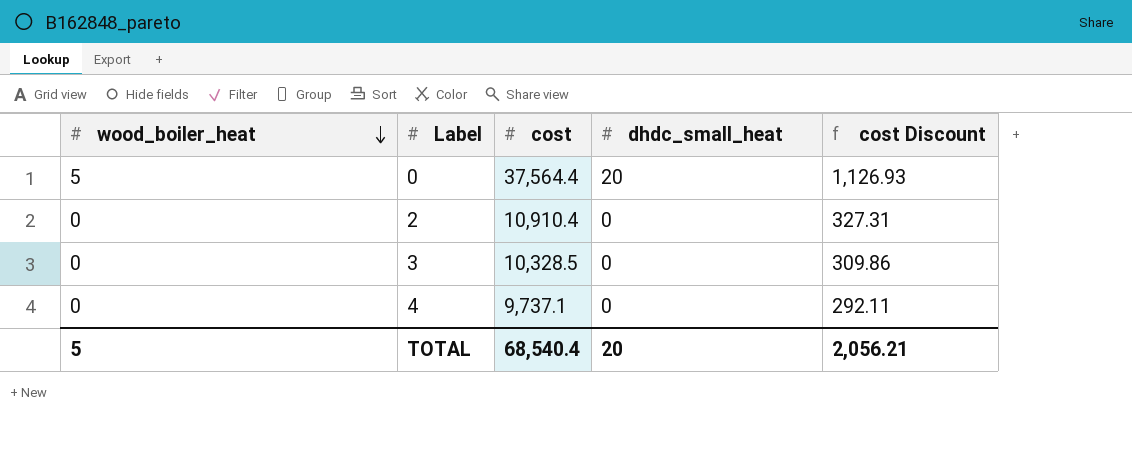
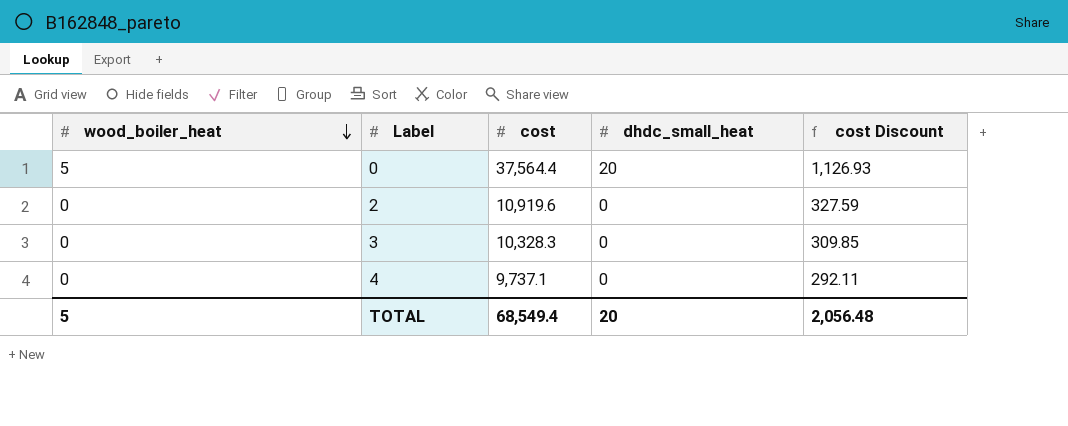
2 | cost: 10,910.4 -> 10,919.6
2 | cost Discount: 327.31 -> 327.59
3 | cost: 10,328.5 -> 10,328.3
3 | cost Discount: 309.86 -> 309.85
TOTAL | cost: 68,540.4 -> 68,549.4
TOTAL | cost Discount: 2,056.21 -> 2,056.48

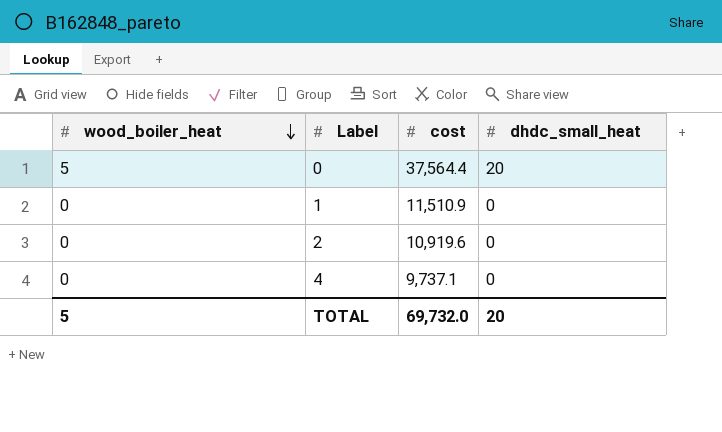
column cost Discount | formula: [cost] * 0.03 -> none
row 3: 0 | 10,328.3 | 0 | 309.85 -> none
row 1: none -> 0 | 11,510.9 | 0
TOTAL | cost: 68,549.4 -> 69,732.0

